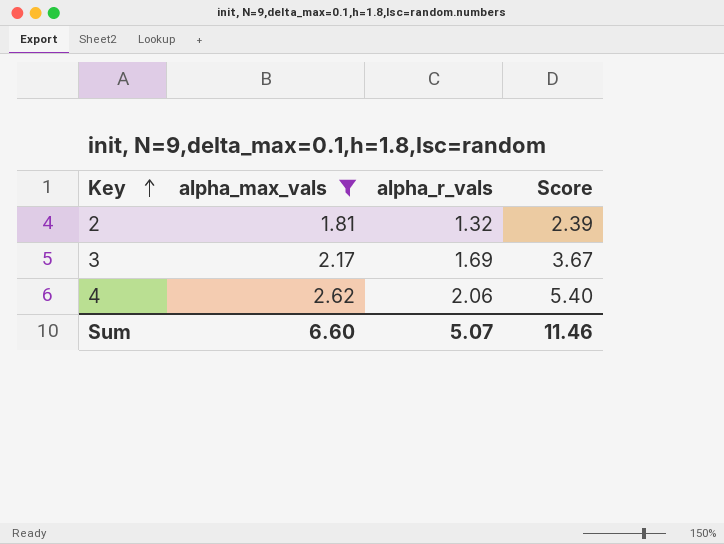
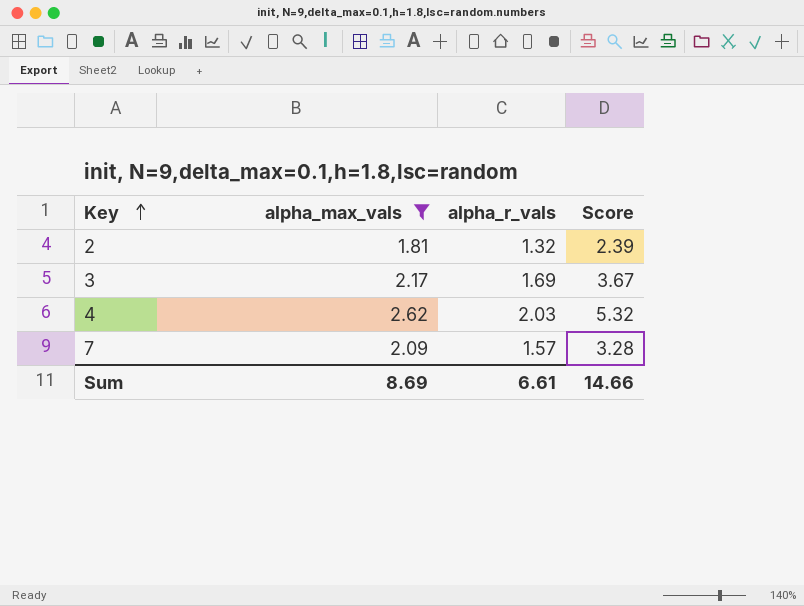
4 | alpha_r_vals: 2.06 -> 2.03
4 | Score: 5.40 -> 5.32
row 7: none -> 2.09 | 1.57 | 3.28
Sum | alpha_max_vals: 6.60 -> 8.69
Sum | alpha_r_vals: 5.07 -> 6.61
Sum | Score: 11.46 -> 14.66

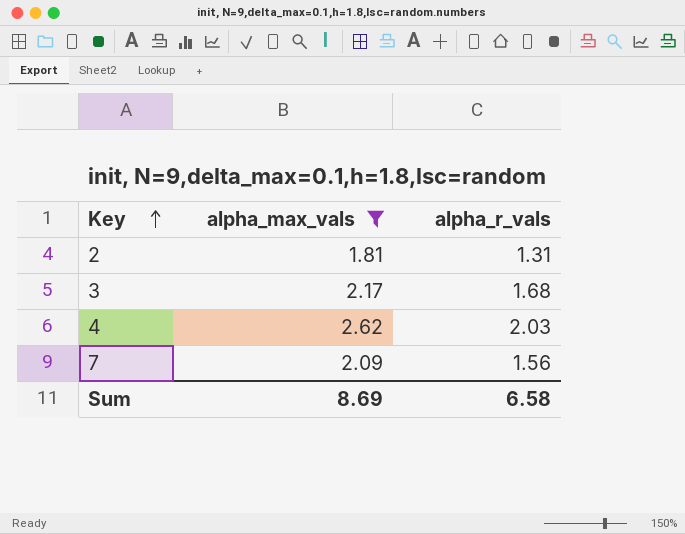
column Score | formula: [alpha_max_vals] * [alpha_r_vals] -> none
2 | alpha_r_vals: 1.32 -> 1.31
3 | alpha_r_vals: 1.69 -> 1.68
7 | alpha_r_vals: 1.57 -> 1.56
Sum | alpha_r_vals: 6.61 -> 6.58

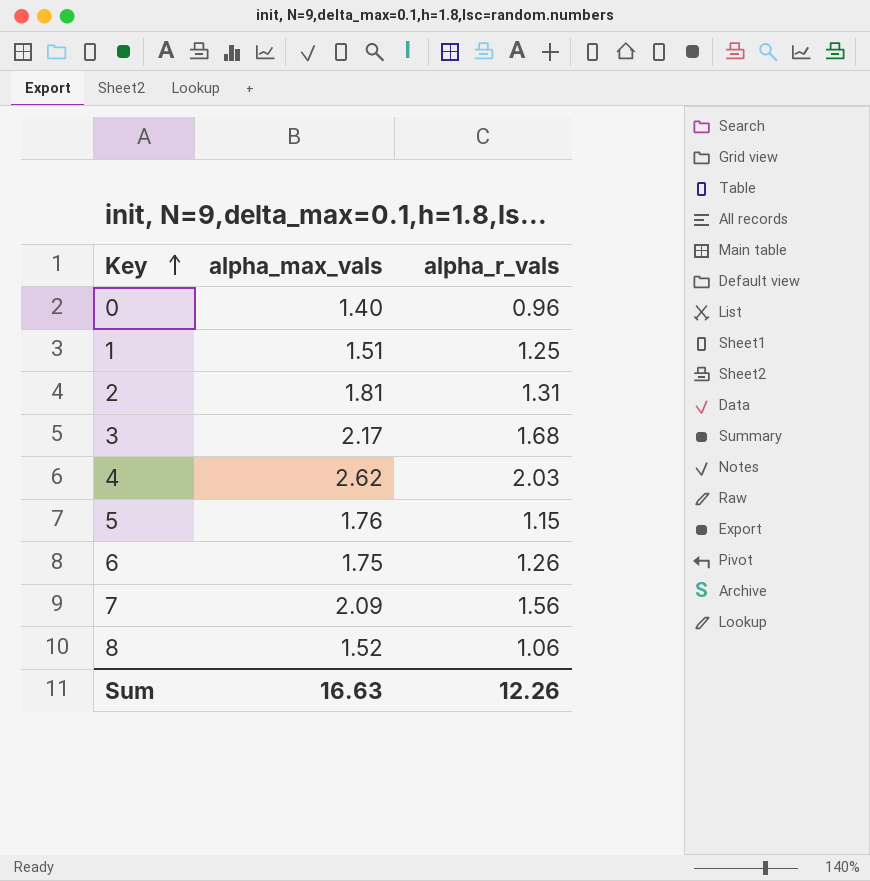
filter: alpha_max_vals >= 1.81 -> none
Sum | alpha_max_vals: 8.69 -> 16.63
Sum | alpha_r_vals: 6.58 -> 12.26

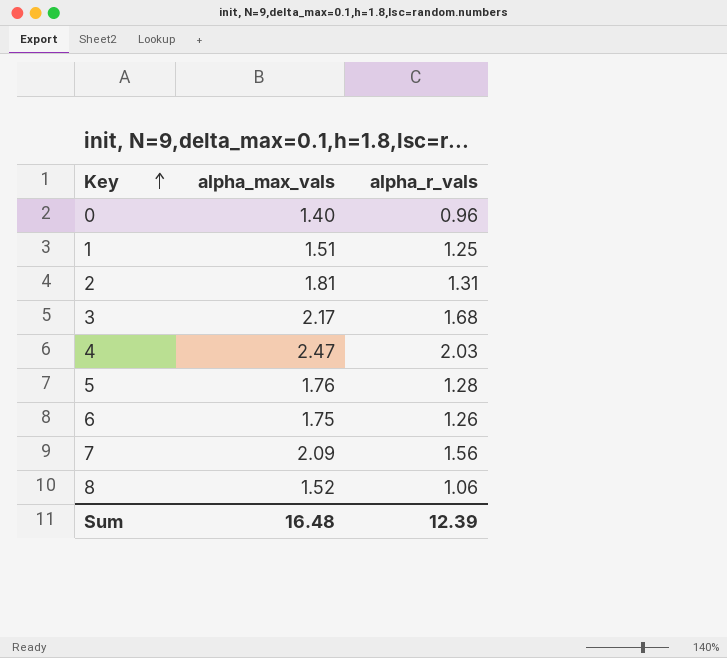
4 | alpha_max_vals: 2.62 -> 2.47
5 | alpha_r_vals: 1.15 -> 1.28
Sum | alpha_max_vals: 16.63 -> 16.48
Sum | alpha_r_vals: 12.26 -> 12.39

